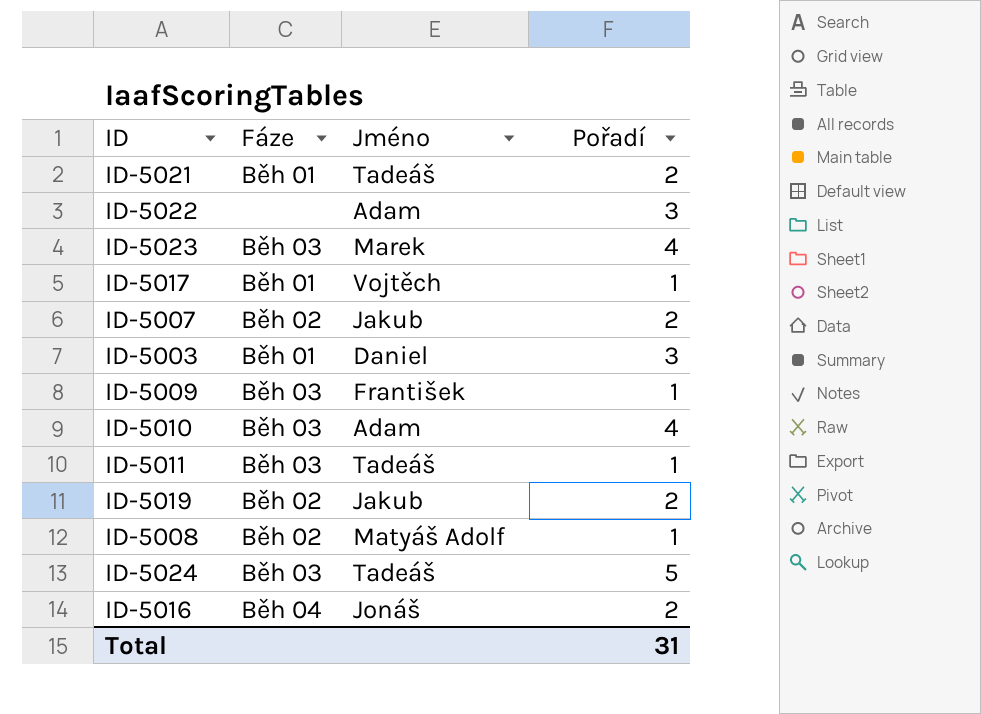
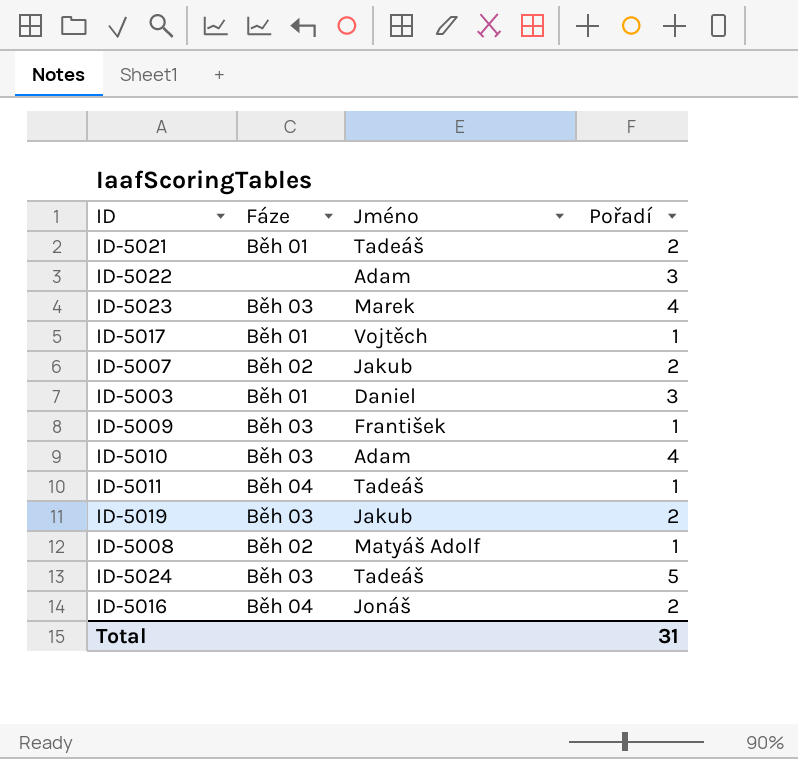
ID-5011 | Fáze: Běh 03 -> Běh 04
ID-5019 | Fáze: Běh 02 -> Běh 03

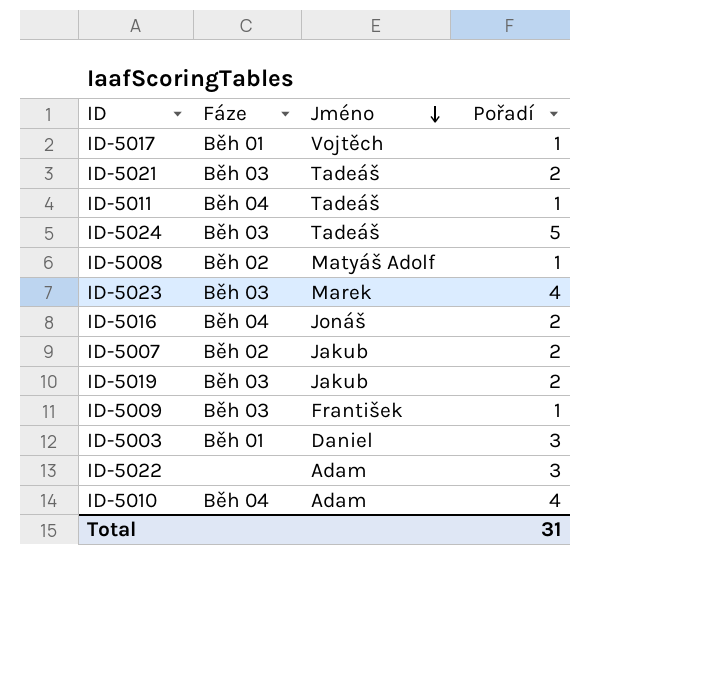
row order: none -> Jméno descending
ID-5021 | Fáze: Běh 01 -> Běh 03
ID-5010 | Fáze: Běh 03 -> Běh 04

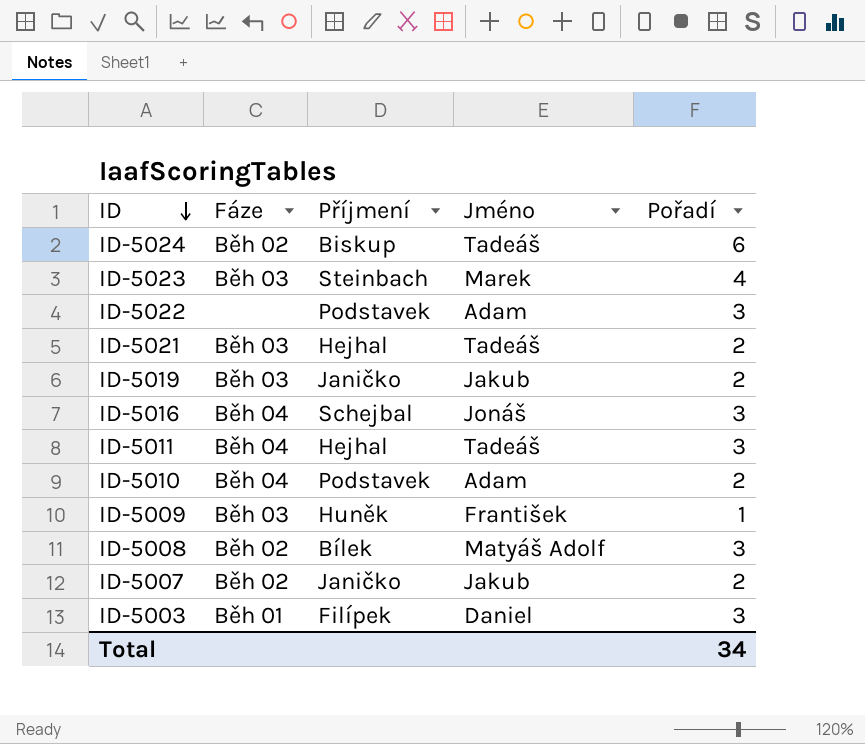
row order: Jméno descending -> ID descending
column Příjmení | position: none -> 3
row ID-5017: Běh 01 | Vojtěch | 1 -> none
ID-5024 | Fáze: Běh 03 -> Běh 02
ID-5024 | Pořadí: 5 -> 6
ID-5016 | Pořadí: 2 -> 3
ID-5011 | Pořadí: 1 -> 3
ID-5010 | Pořadí: 4 -> 2
ID-5008 | Pořadí: 1 -> 3
Total | Pořadí: 31 -> 34

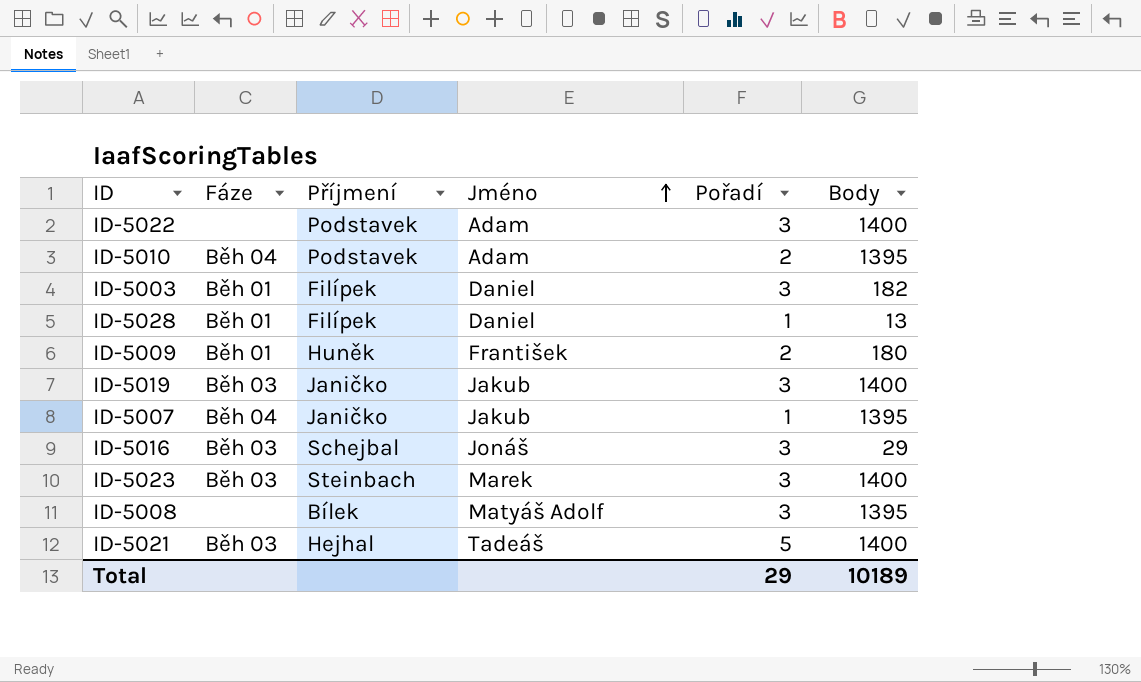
row order: ID descending -> Jméno ascending
column Body | position: none -> 6
row ID-5024: Běh 02 | Biskup | Tadeáš | 6 -> none
row ID-5011: Běh 04 | Hejhal | Tadeáš | 3 -> none
row ID-5028: none -> Běh 01 | Filípek | Daniel | 1 | 13
ID-5009 | Fáze: Běh 03 -> Běh 01
ID-5009 | Pořadí: 1 -> 2
ID-5019 | Pořadí: 2 -> 3
ID-5007 | Fáze: Běh 02 -> Běh 04
ID-5007 | Pořadí: 2 -> 1
ID-5016 | Fáze: Běh 04 -> Běh 03
ID-5023 | Pořadí: 4 -> 3
ID-5008 | Fáze: Běh 02 -> none
ID-5021 | Pořadí: 2 -> 5
Total | Pořadí: 34 -> 29

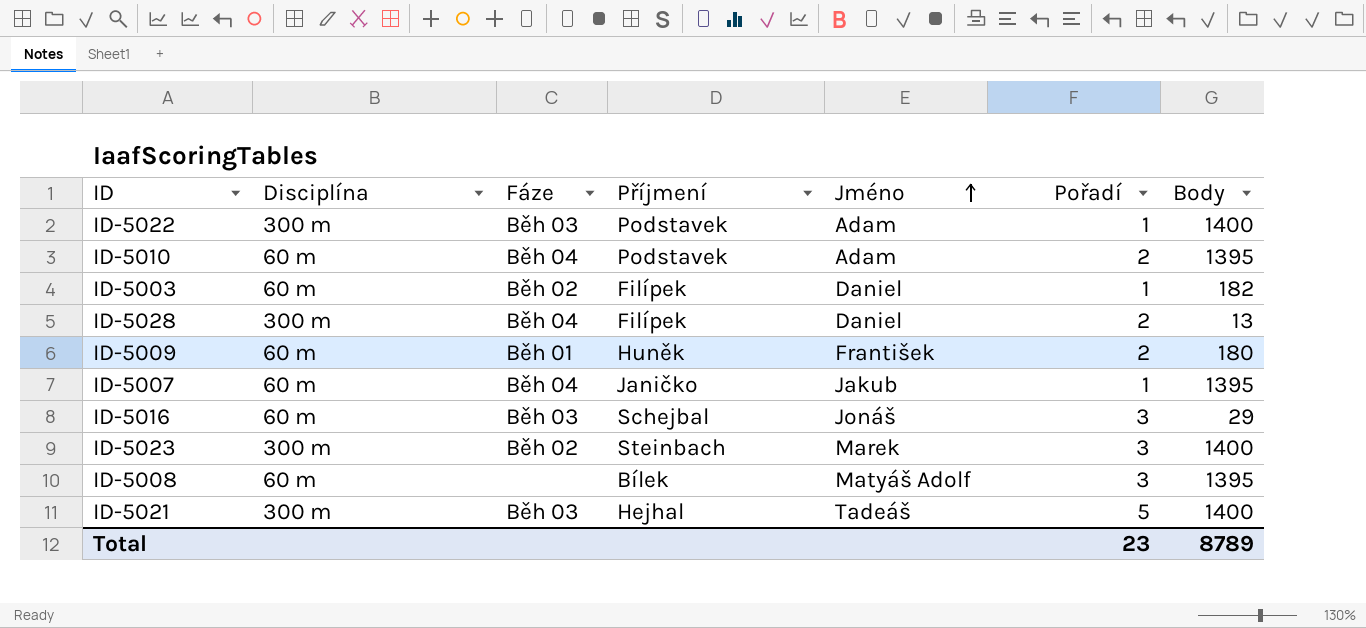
column Disciplína | position: none -> 2
row ID-5019: Běh 03 | Janičko | Jakub | 3 | 1400 -> none
ID-5022 | Fáze: none -> Běh 03
ID-5022 | Pořadí: 3 -> 1
ID-5003 | Fáze: Běh 01 -> Běh 02
ID-5003 | Pořadí: 3 -> 1
ID-5028 | Fáze: Běh 01 -> Běh 04
ID-5028 | Pořadí: 1 -> 2
ID-5023 | Fáze: Běh 03 -> Běh 02
Total | Pořadí: 29 -> 23
Total | Body: 10189 -> 8789

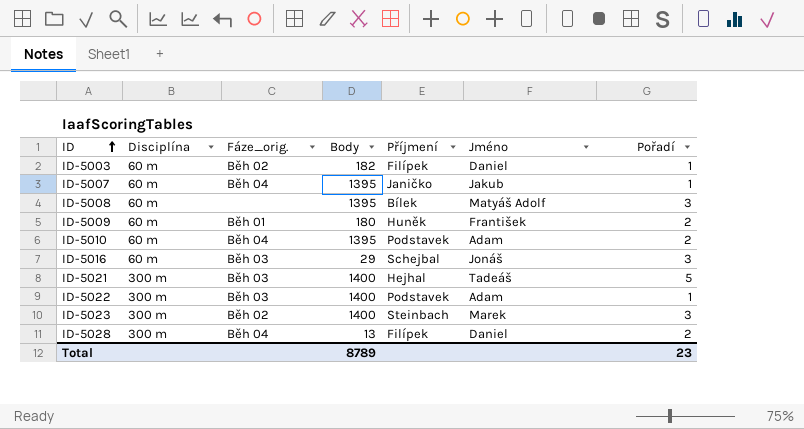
row order: Jméno ascending -> ID ascending
column name: Fáze -> Fáze_orig.
column Body | position: 7 -> 4

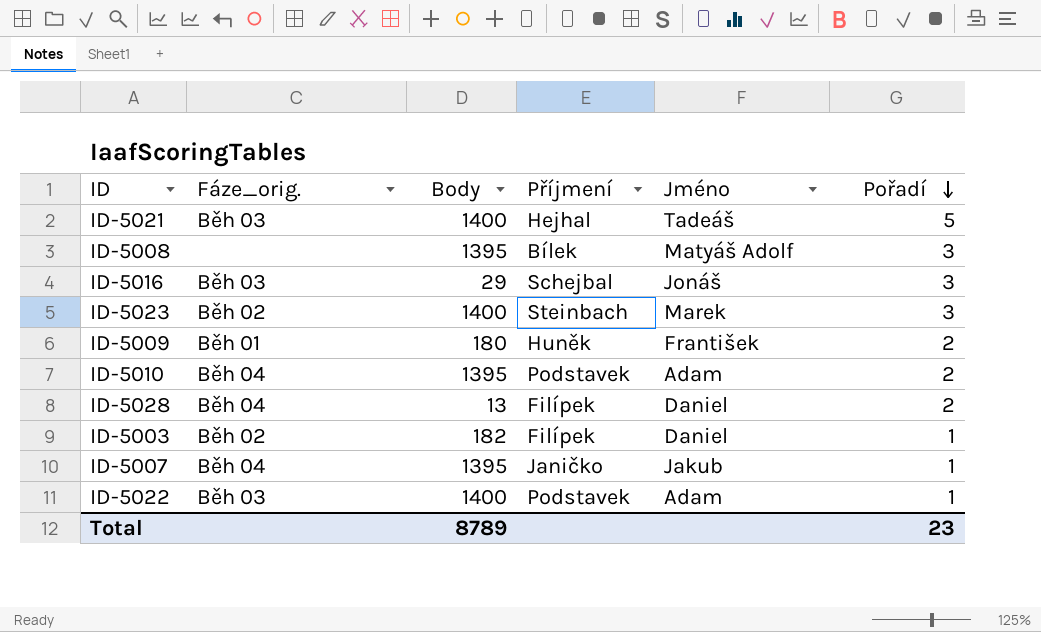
row order: ID ascending -> Pořadí descending
column Disciplína | position: 2 -> none

